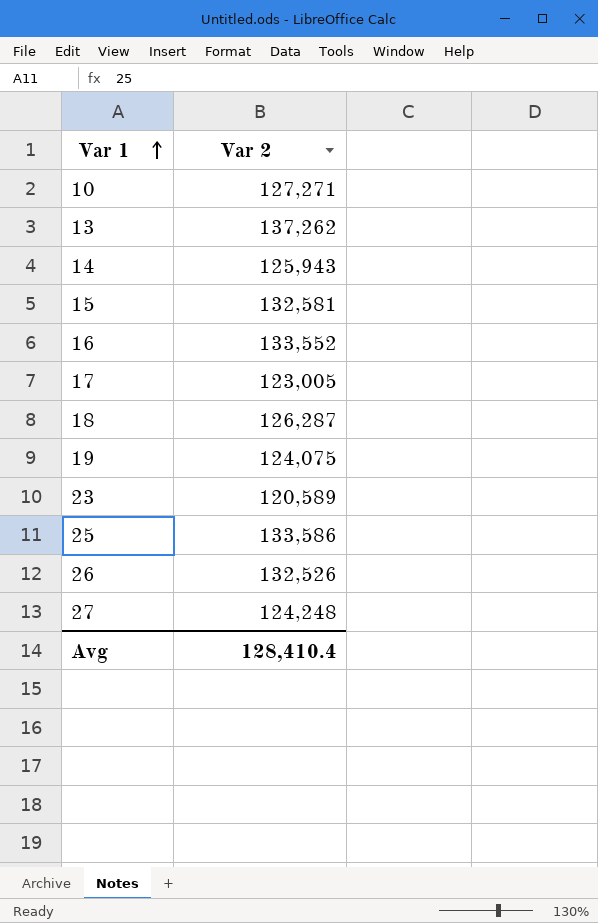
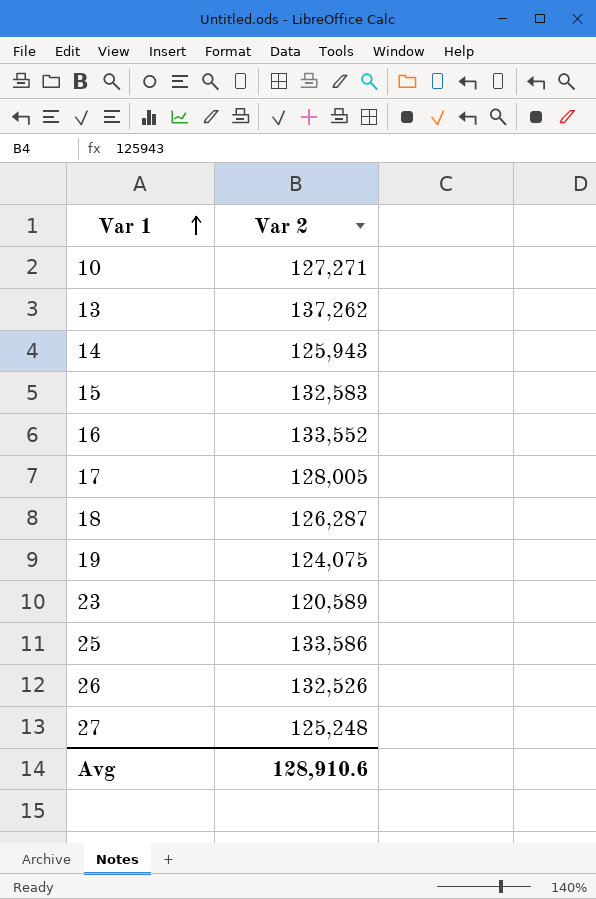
15 | Var 2: 132,581 -> 132,583
17 | Var 2: 123,005 -> 128,005
27 | Var 2: 124,248 -> 125,248
Avg | Var 2: 128,410.4 -> 128,910.6

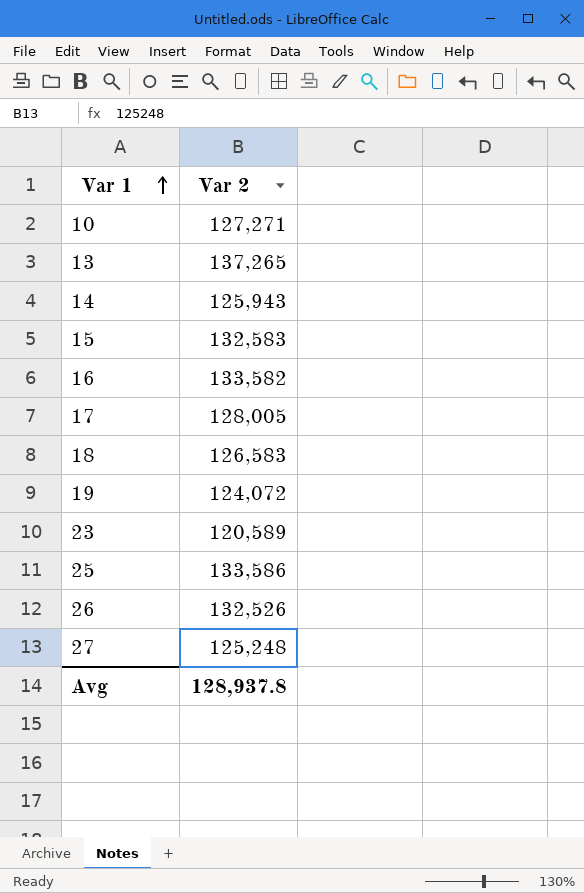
13 | Var 2: 137,262 -> 137,265
16 | Var 2: 133,552 -> 133,582
18 | Var 2: 126,287 -> 126,583
19 | Var 2: 124,075 -> 124,072
Avg | Var 2: 128,910.6 -> 128,937.8

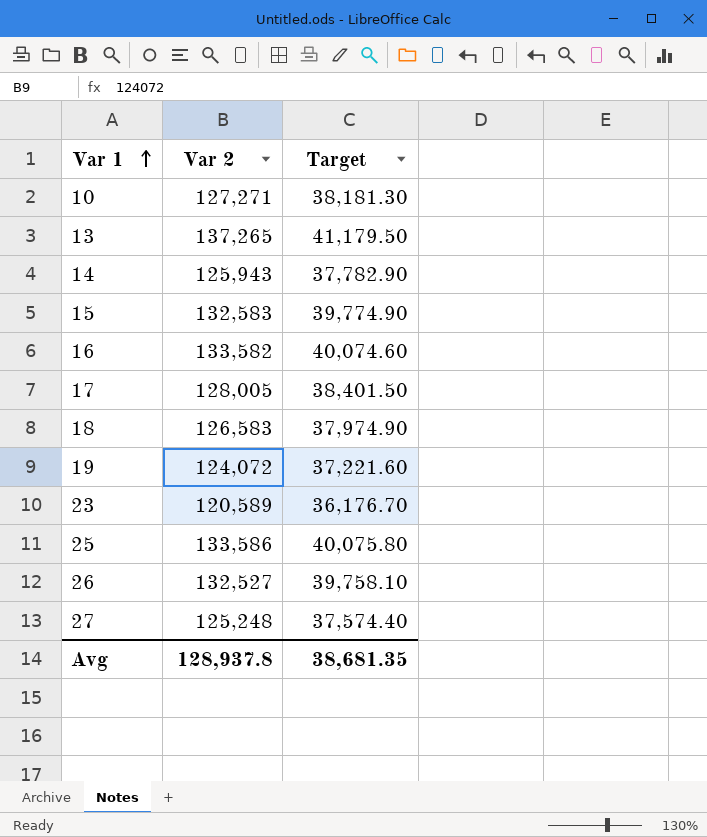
column Target | formula: none -> [Var 2] * 0.3
26 | Var 2: 132,526 -> 132,527

